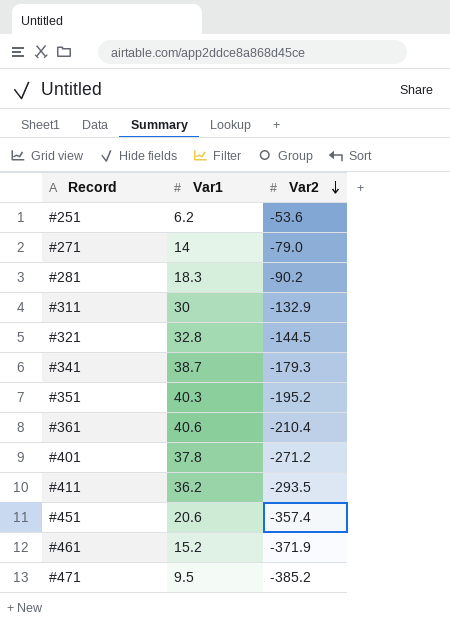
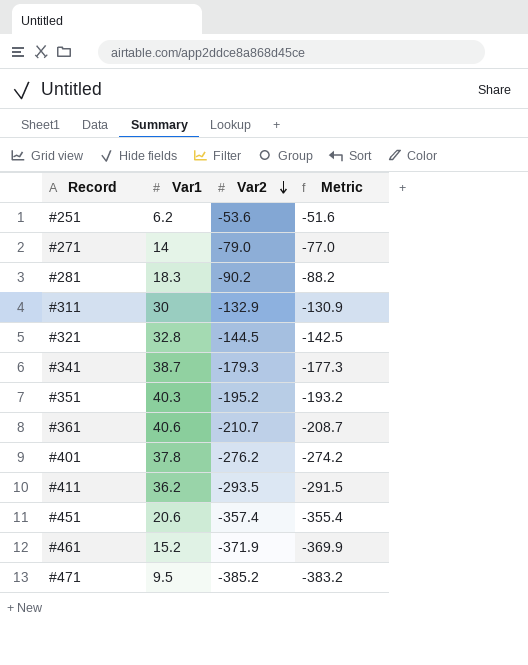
column Metric | formula: none -> [Var2] + 2
#361 | Var2: -210.4 -> -210.7
#401 | Var2: -271.2 -> -276.2

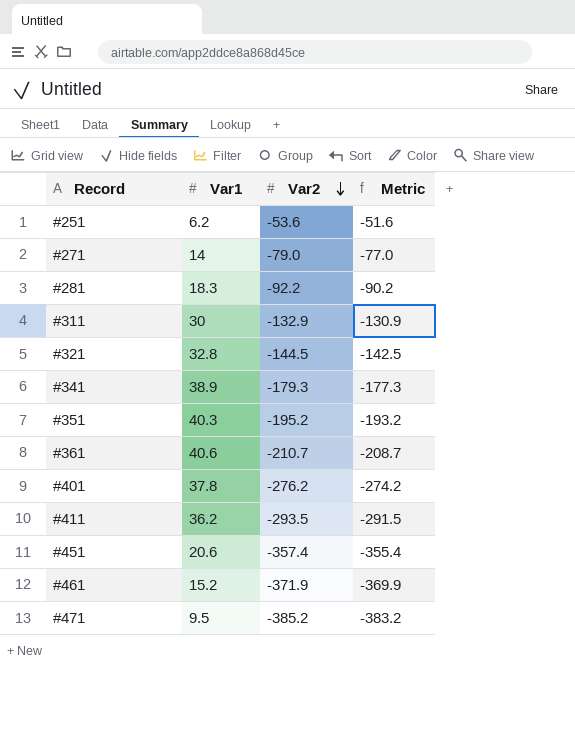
#281 | Var2: -90.2 -> -92.2
#281 | Metric: -88.2 -> -90.2
#341 | Var1: 38.7 -> 38.9

